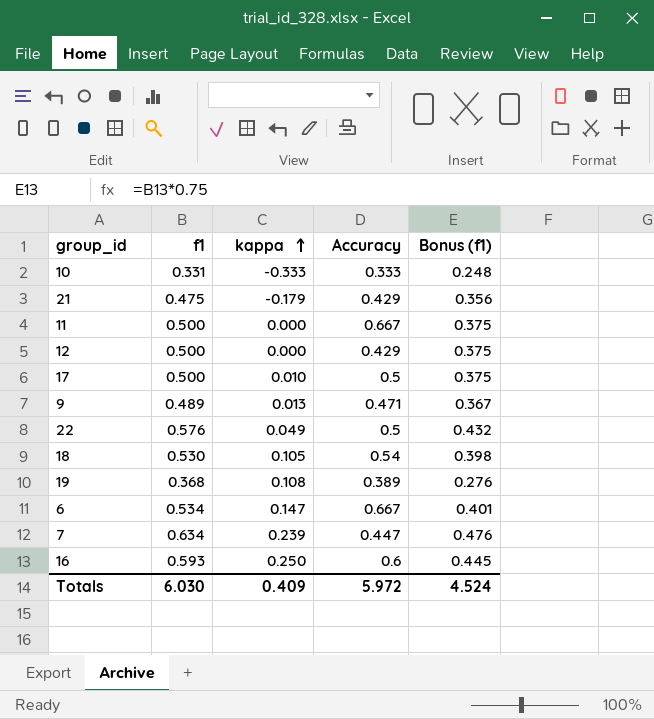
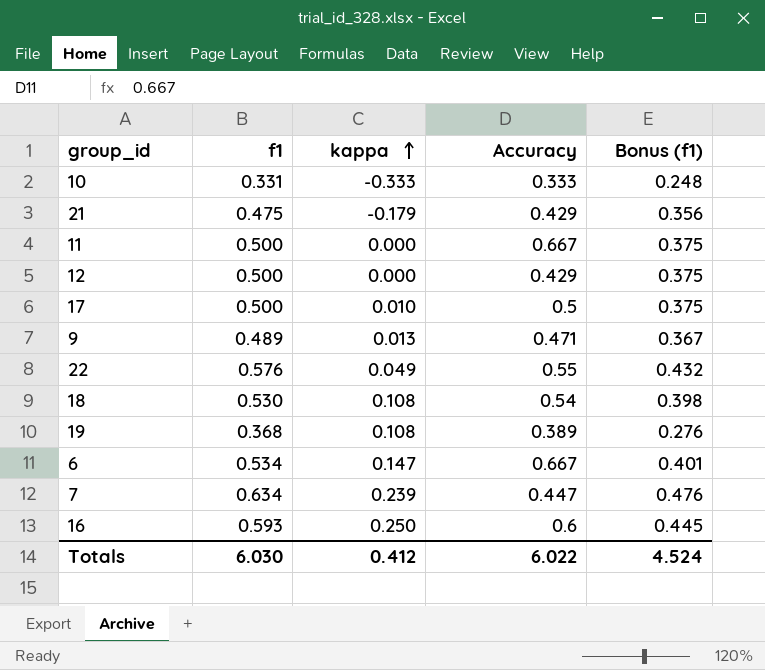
22 | Accuracy: 0.5 -> 0.55
18 | kappa: 0.105 -> 0.108
Totals | kappa: 0.409 -> 0.412
Totals | Accuracy: 5.972 -> 6.022

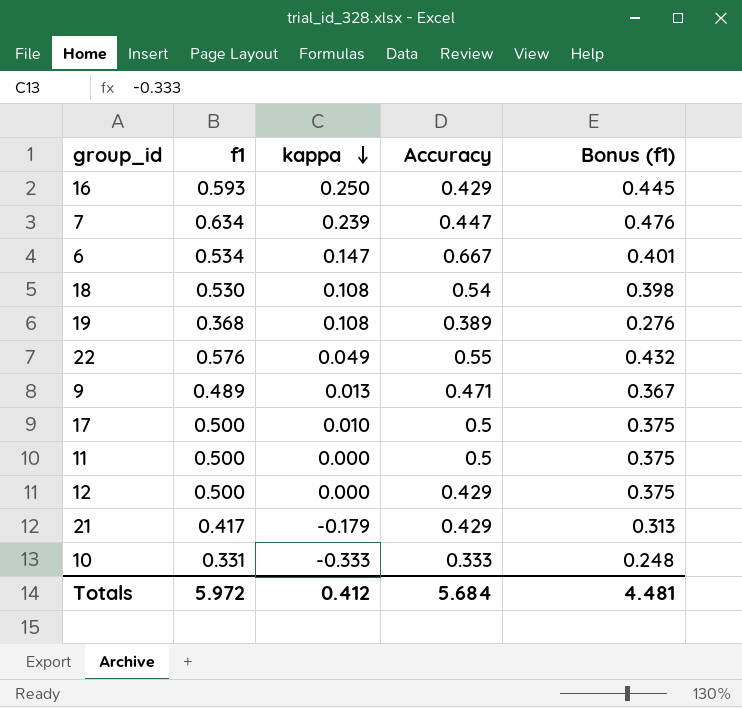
row order: kappa ascending -> kappa descending
16 | Accuracy: 0.6 -> 0.429
11 | Accuracy: 0.667 -> 0.5
21 | f1: 0.475 -> 0.417
21 | Bonus (f1): 0.356 -> 0.313
Totals | f1: 6.030 -> 5.972
Totals | Accuracy: 6.022 -> 5.684
Totals | Bonus (f1): 4.524 -> 4.481

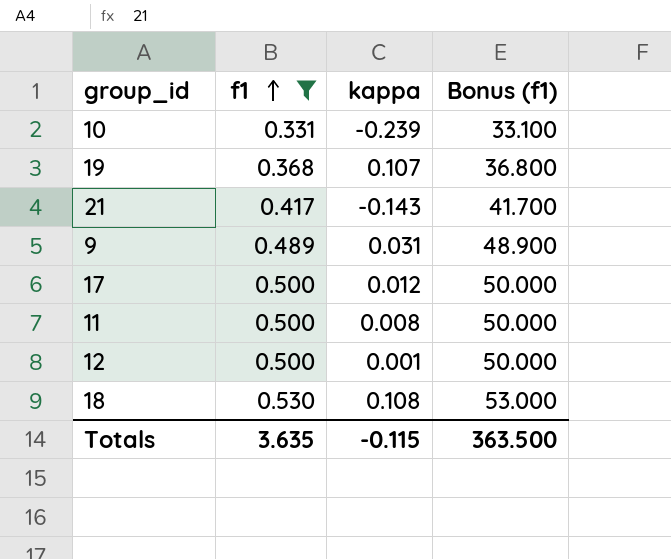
filter: none -> f1 <= 0.530
row order: kappa descending -> f1 ascending
column Accuracy | position: 4 -> none
column Bonus (f1) | formula: [f1] * 0.75 -> [f1] * 100
10 | kappa: -0.333 -> -0.239
19 | kappa: 0.108 -> 0.107
21 | kappa: -0.179 -> -0.143
9 | kappa: 0.013 -> 0.031
17 | kappa: 0.010 -> 0.012
11 | kappa: 0.000 -> 0.008
12 | kappa: 0.000 -> 0.001
Totals | f1: 5.972 -> 3.635
Totals | kappa: 0.412 -> -0.115
Totals | Bonus (f1): 4.481 -> 363.500

